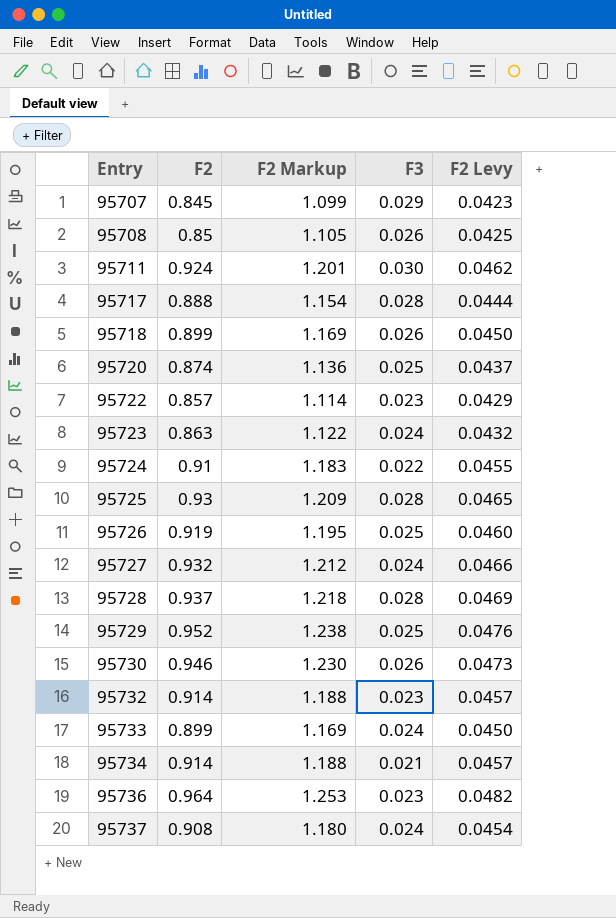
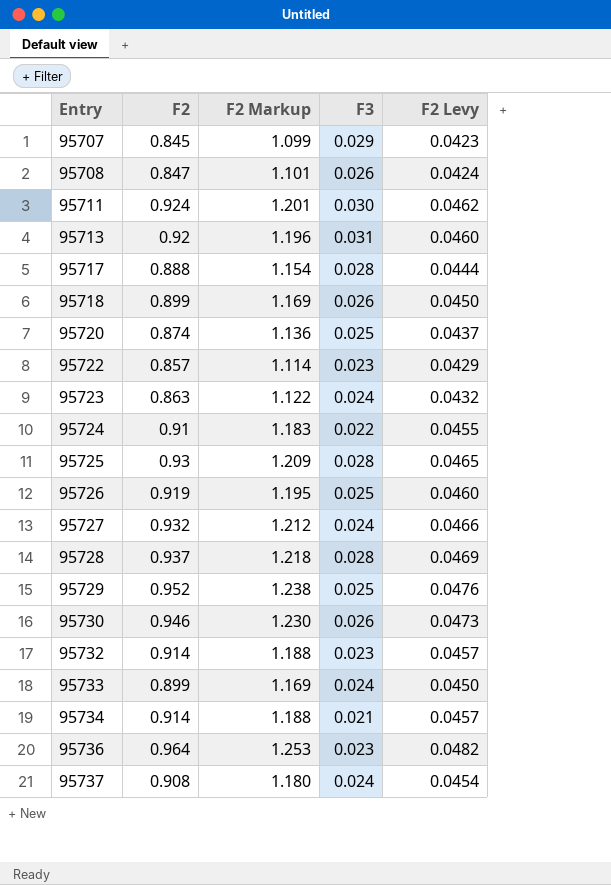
95708 | F2: 0.85 -> 0.847
95708 | F2 Markup: 1.105 -> 1.101
95708 | F2 Levy: 0.0425 -> 0.0424
row 95713: none -> 0.92 | 1.196 | 0.031 | 0.0460

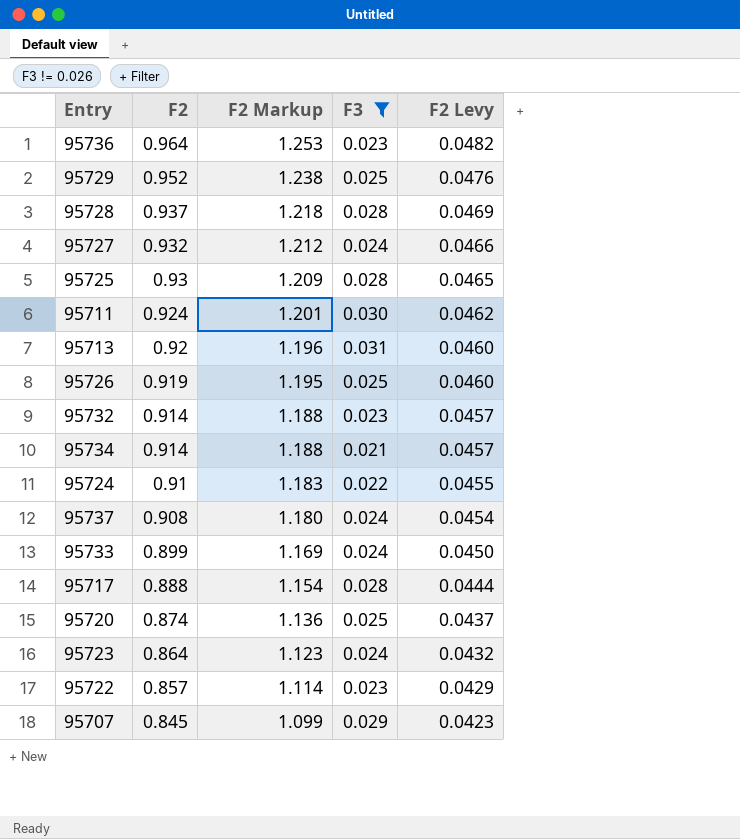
filter: none -> F3 != 0.026
row order: Entry ascending -> F2 descending
95723 | F2: 0.863 -> 0.864
95723 | F2 Markup: 1.122 -> 1.123

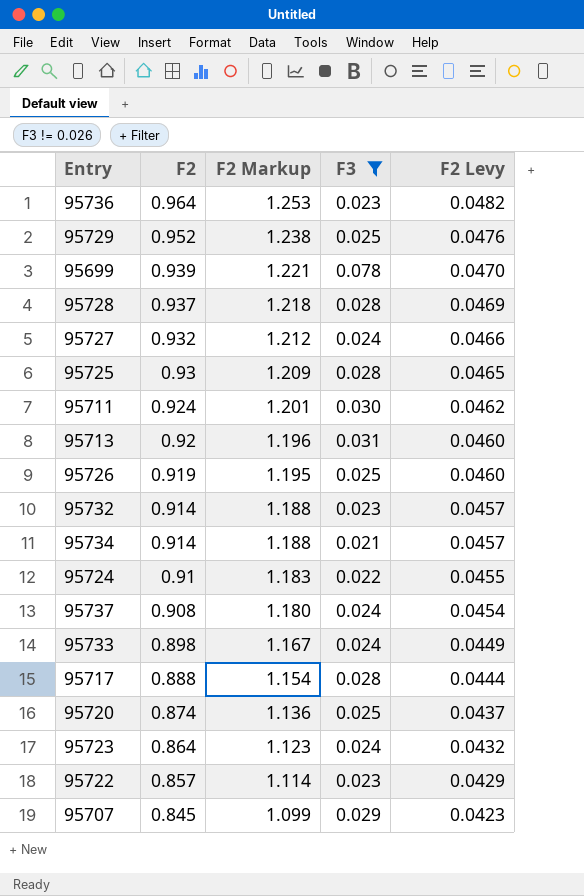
row 95699: none -> 0.939 | 1.221 | 0.078 | 0.0470
95733 | F2: 0.899 -> 0.898
95733 | F2 Markup: 1.169 -> 1.167
95733 | F2 Levy: 0.0450 -> 0.0449

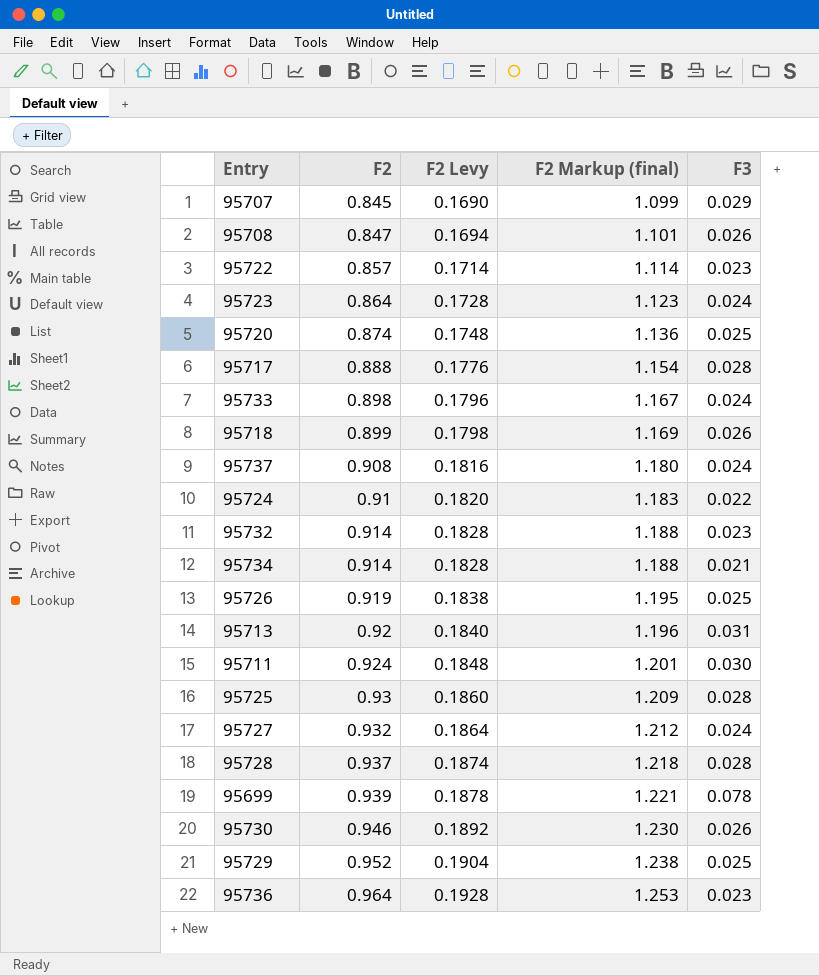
filter: F3 != 0.026 -> none
row order: F2 descending -> F2 ascending
column F2 Levy | formula: [F2] * 0.05 -> [F2] * 0.2
column F2 Levy | position: 5 -> 3
column name: F2 Markup -> F2 Markup (final)

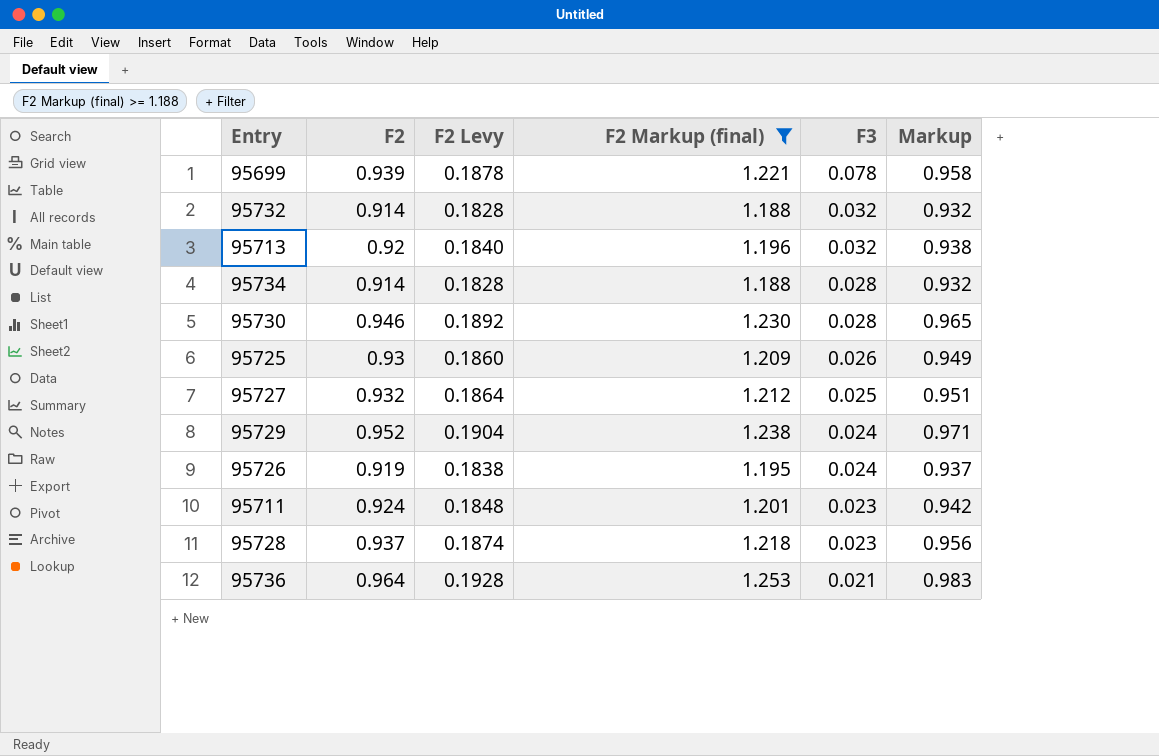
filter: none -> F2 Markup (final) >= 1.188
row order: F2 ascending -> F3 descending
column Markup | formula: none -> [F2] * 1.02
95732 | F3: 0.023 -> 0.032
95713 | F3: 0.031 -> 0.032
95734 | F3: 0.021 -> 0.028
95730 | F3: 0.026 -> 0.028
95725 | F3: 0.028 -> 0.026
95727 | F3: 0.024 -> 0.025
95729 | F3: 0.025 -> 0.024
95726 | F3: 0.025 -> 0.024
95711 | F3: 0.030 -> 0.023
95728 | F3: 0.028 -> 0.023
95736 | F3: 0.023 -> 0.021

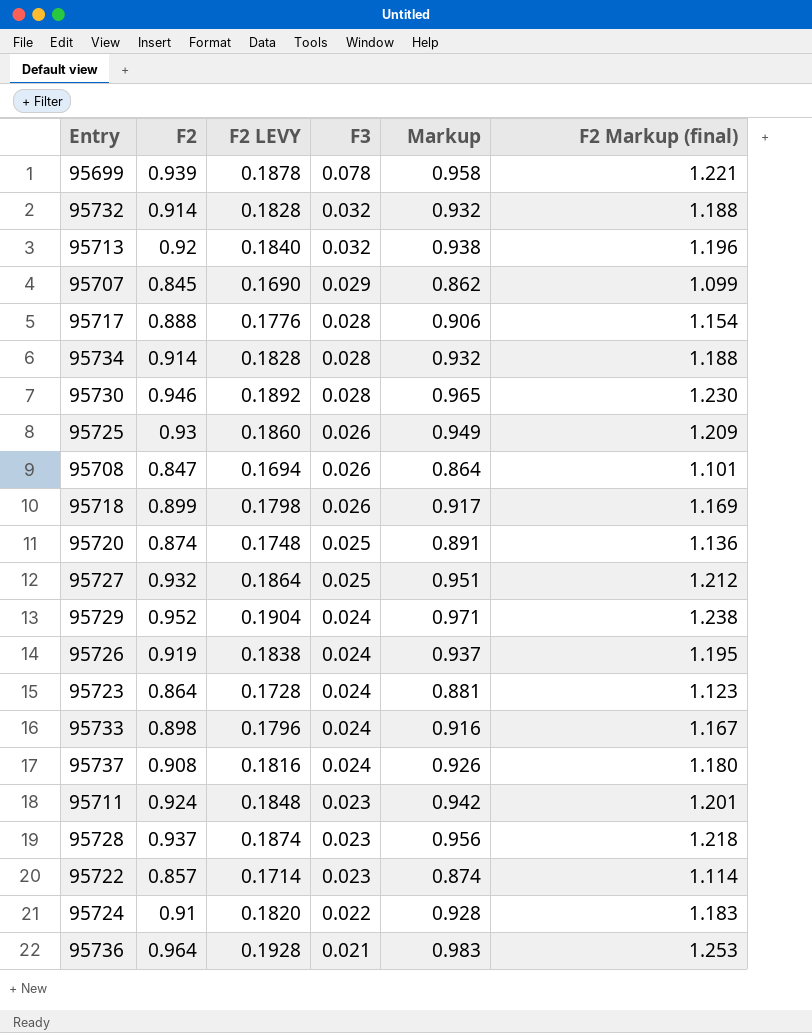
filter: F2 Markup (final) >= 1.188 -> none
column name: F2 Levy -> F2 LEVY
column F2 Markup (final) | position: 4 -> 6

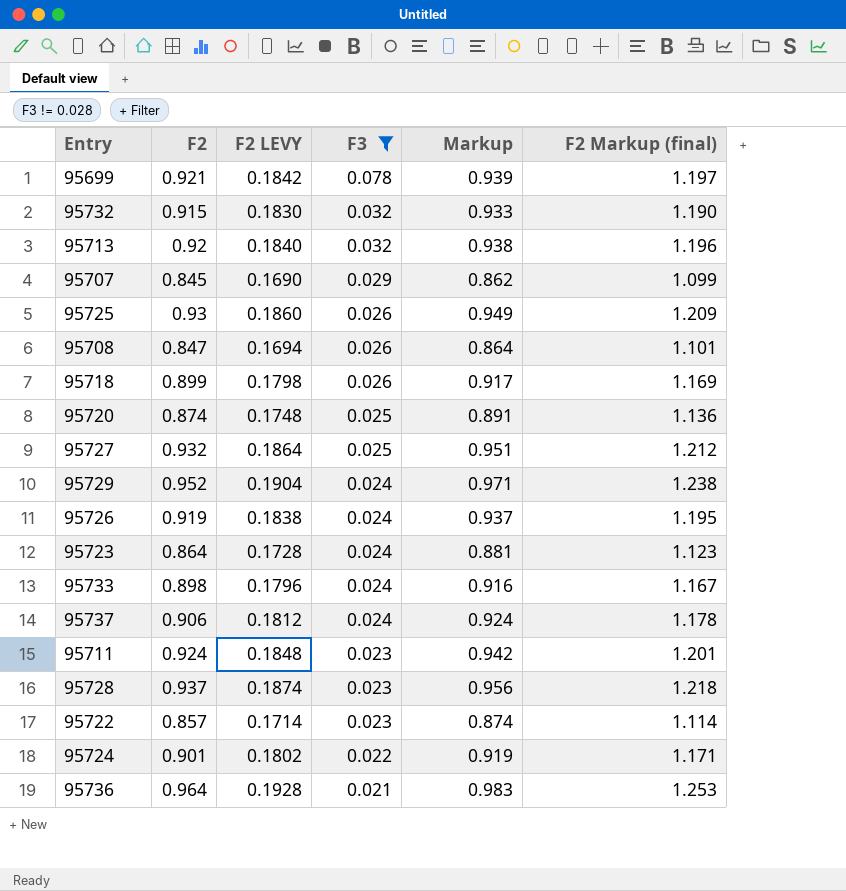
filter: none -> F3 != 0.028
95699 | F2: 0.939 -> 0.921
95699 | F2 LEVY: 0.1878 -> 0.1842
95699 | Markup: 0.958 -> 0.939
95699 | F2 Markup (final): 1.221 -> 1.197
95732 | F2: 0.914 -> 0.915
95732 | F2 LEVY: 0.1828 -> 0.1830
95732 | Markup: 0.932 -> 0.933
95732 | F2 Markup (final): 1.188 -> 1.190
95737 | F2: 0.908 -> 0.906
95737 | F2 LEVY: 0.1816 -> 0.1812
95737 | Markup: 0.926 -> 0.924
95737 | F2 Markup (final): 1.180 -> 1.178
95724 | F2: 0.91 -> 0.901
95724 | F2 LEVY: 0.1820 -> 0.1802
95724 | Markup: 0.928 -> 0.919
95724 | F2 Markup (final): 1.183 -> 1.171

